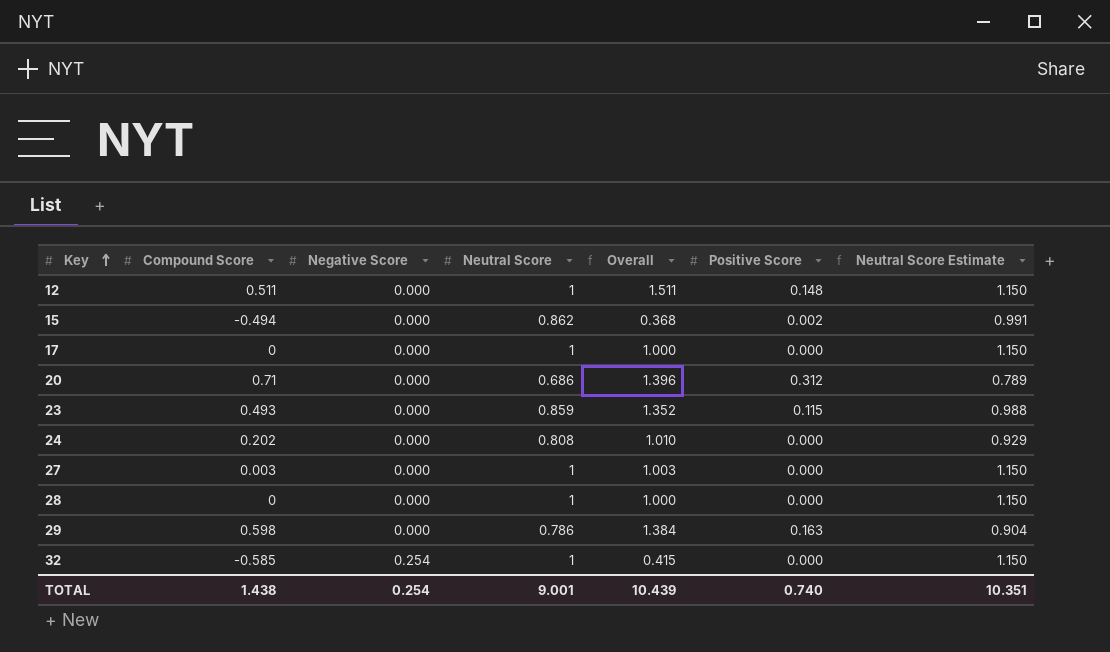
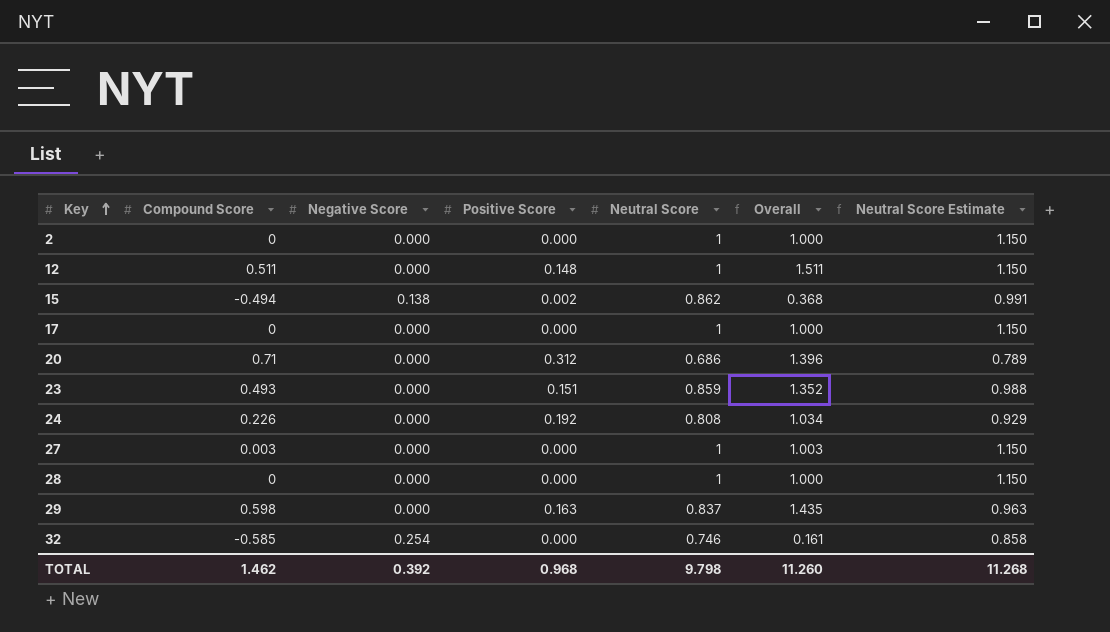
column Positive Score | position: 6 -> 4
row 2: none -> 0 | 0.000 | 0.000 | 1 | 1.000 | 1.150
15 | Negative Score: 0.000 -> 0.138
23 | Positive Score: 0.115 -> 0.151
24 | Compound Score: 0.202 -> 0.226
24 | Positive Score: 0.000 -> 0.192
24 | Overall: 1.010 -> 1.034
29 | Neutral Score: 0.786 -> 0.837
29 | Overall: 1.384 -> 1.435
29 | Neutral Score Estimate: 0.904 -> 0.963
32 | Neutral Score: 1 -> 0.746
32 | Overall: 0.415 -> 0.161
32 | Neutral Score Estimate: 1.150 -> 0.858
TOTAL | Compound Score: 1.438 -> 1.462
TOTAL | Negative Score: 0.254 -> 0.392
TOTAL | Positive Score: 0.740 -> 0.968
TOTAL | Neutral Score: 9.001 -> 9.798
TOTAL | Overall: 10.439 -> 11.260
TOTAL | Neutral Score Estimate: 10.351 -> 11.268

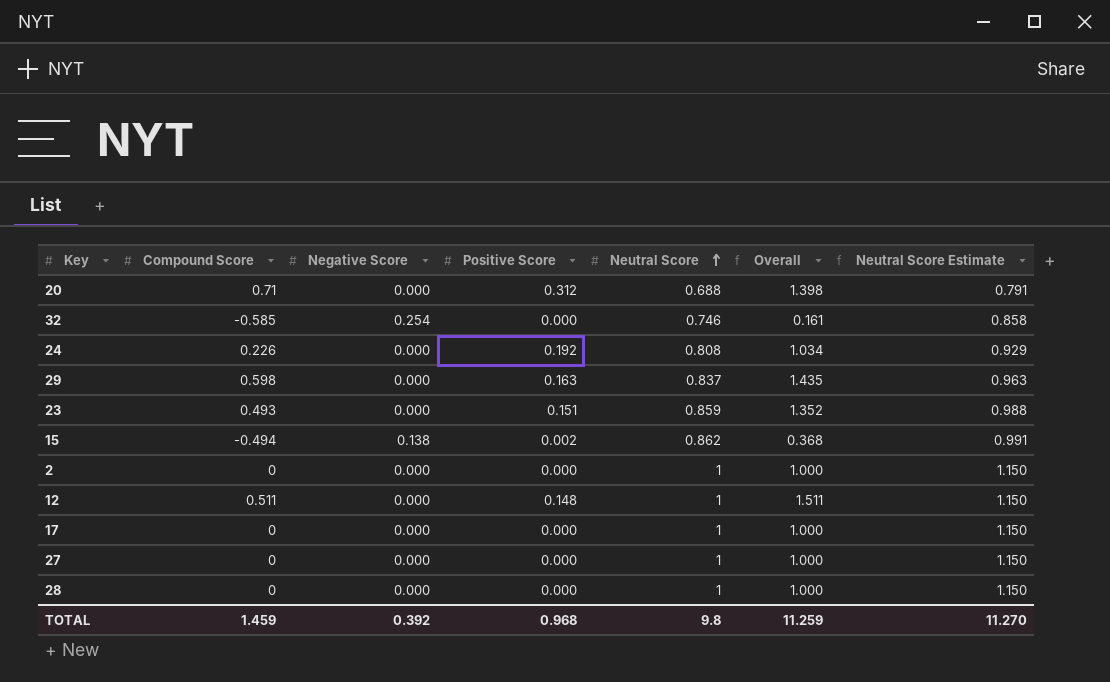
row order: Key ascending -> Neutral Score ascending
20 | Neutral Score: 0.686 -> 0.688
20 | Overall: 1.396 -> 1.398
20 | Neutral Score Estimate: 0.789 -> 0.791
27 | Compound Score: 0.003 -> 0
27 | Overall: 1.003 -> 1.000
TOTAL | Compound Score: 1.462 -> 1.459
TOTAL | Neutral Score: 9.798 -> 9.8
TOTAL | Overall: 11.260 -> 11.259
TOTAL | Neutral Score Estimate: 11.268 -> 11.270

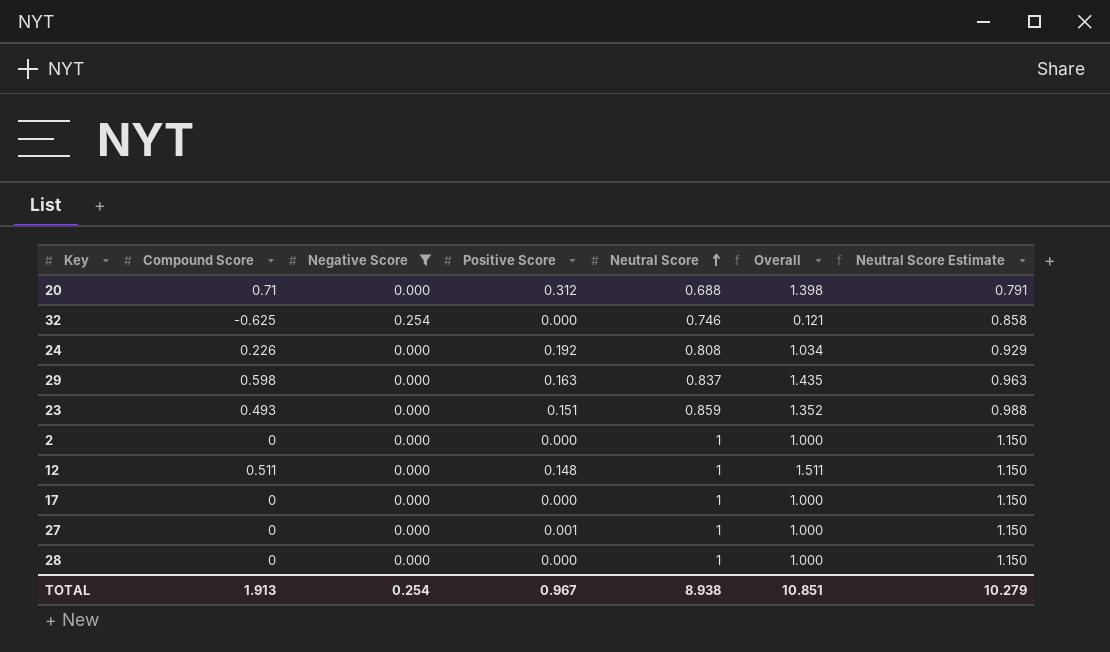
filter: none -> Negative Score != 0.138
32 | Compound Score: -0.585 -> -0.625
32 | Overall: 0.161 -> 0.121
27 | Positive Score: 0.000 -> 0.001
TOTAL | Compound Score: 1.459 -> 1.913
TOTAL | Negative Score: 0.392 -> 0.254
TOTAL | Positive Score: 0.968 -> 0.967
TOTAL | Neutral Score: 9.8 -> 8.938
TOTAL | Overall: 11.259 -> 10.851
TOTAL | Neutral Score Estimate: 11.270 -> 10.279

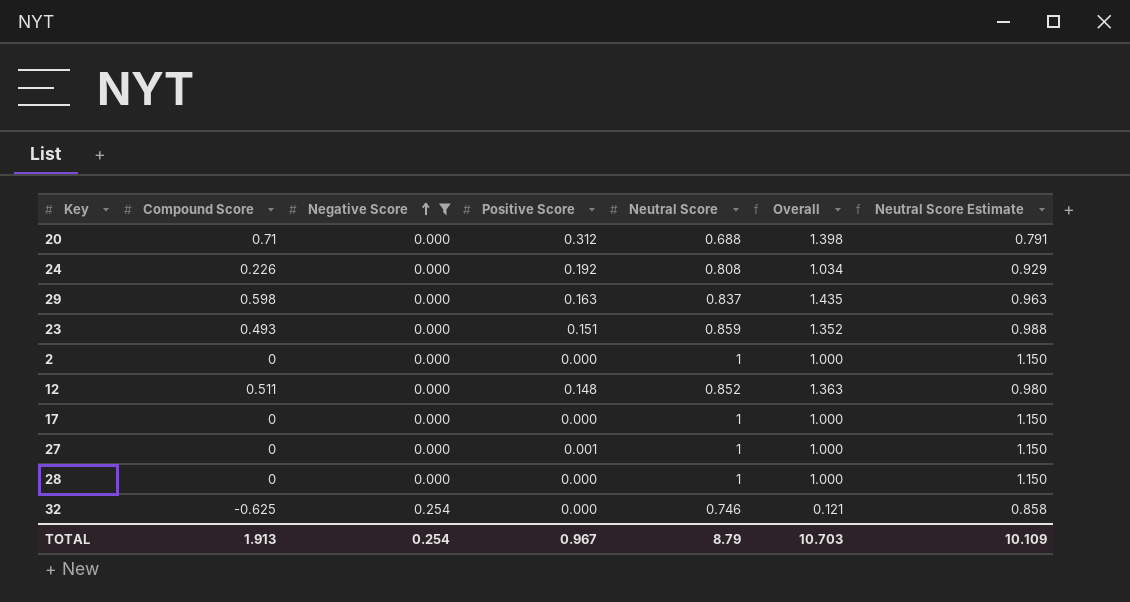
row order: Neutral Score ascending -> Negative Score ascending
12 | Neutral Score: 1 -> 0.852
12 | Overall: 1.511 -> 1.363
12 | Neutral Score Estimate: 1.150 -> 0.980
TOTAL | Neutral Score: 8.938 -> 8.79
TOTAL | Overall: 10.851 -> 10.703
TOTAL | Neutral Score Estimate: 10.279 -> 10.109

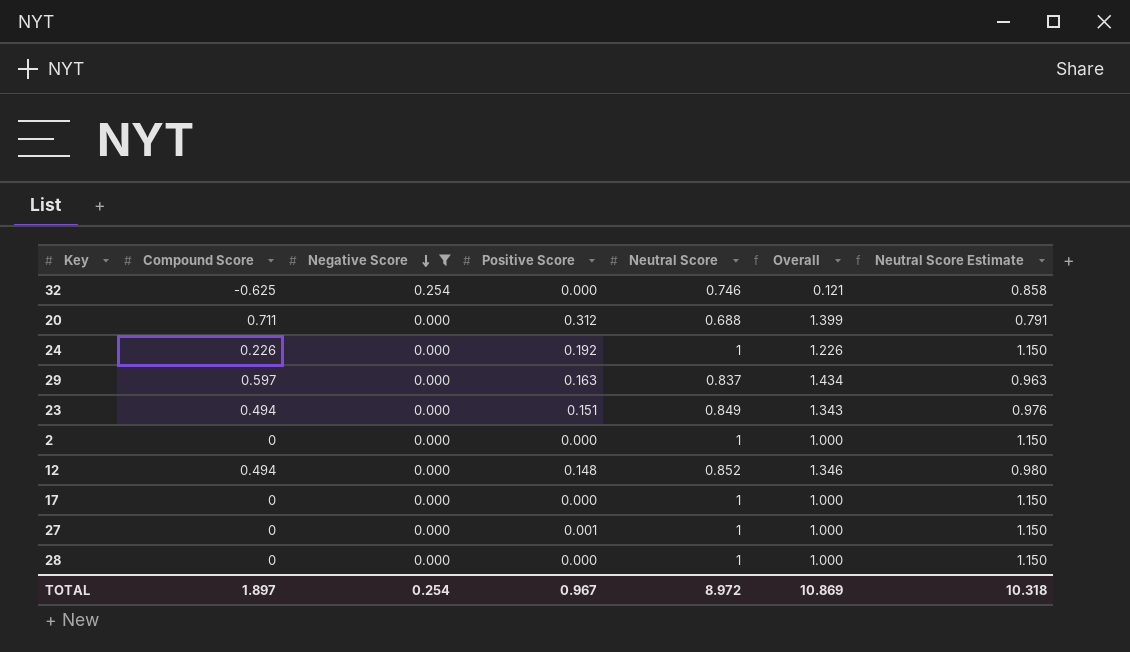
row order: Negative Score ascending -> Negative Score descending
20 | Compound Score: 0.71 -> 0.711
20 | Overall: 1.398 -> 1.399
24 | Neutral Score: 0.808 -> 1
24 | Overall: 1.034 -> 1.226
24 | Neutral Score Estimate: 0.929 -> 1.150
29 | Compound Score: 0.598 -> 0.597
29 | Overall: 1.435 -> 1.434
23 | Compound Score: 0.493 -> 0.494
23 | Neutral Score: 0.859 -> 0.849
23 | Overall: 1.352 -> 1.343
23 | Neutral Score Estimate: 0.988 -> 0.976
12 | Compound Score: 0.511 -> 0.494
12 | Overall: 1.363 -> 1.346
TOTAL | Compound Score: 1.913 -> 1.897
TOTAL | Neutral Score: 8.79 -> 8.972
TOTAL | Overall: 10.703 -> 10.869
TOTAL | Neutral Score Estimate: 10.109 -> 10.318

